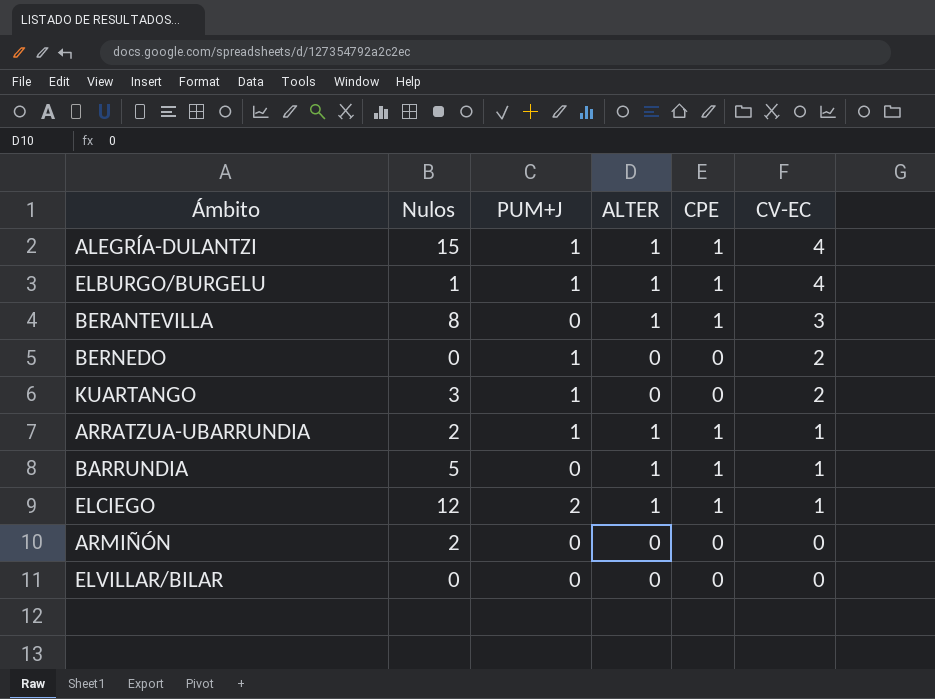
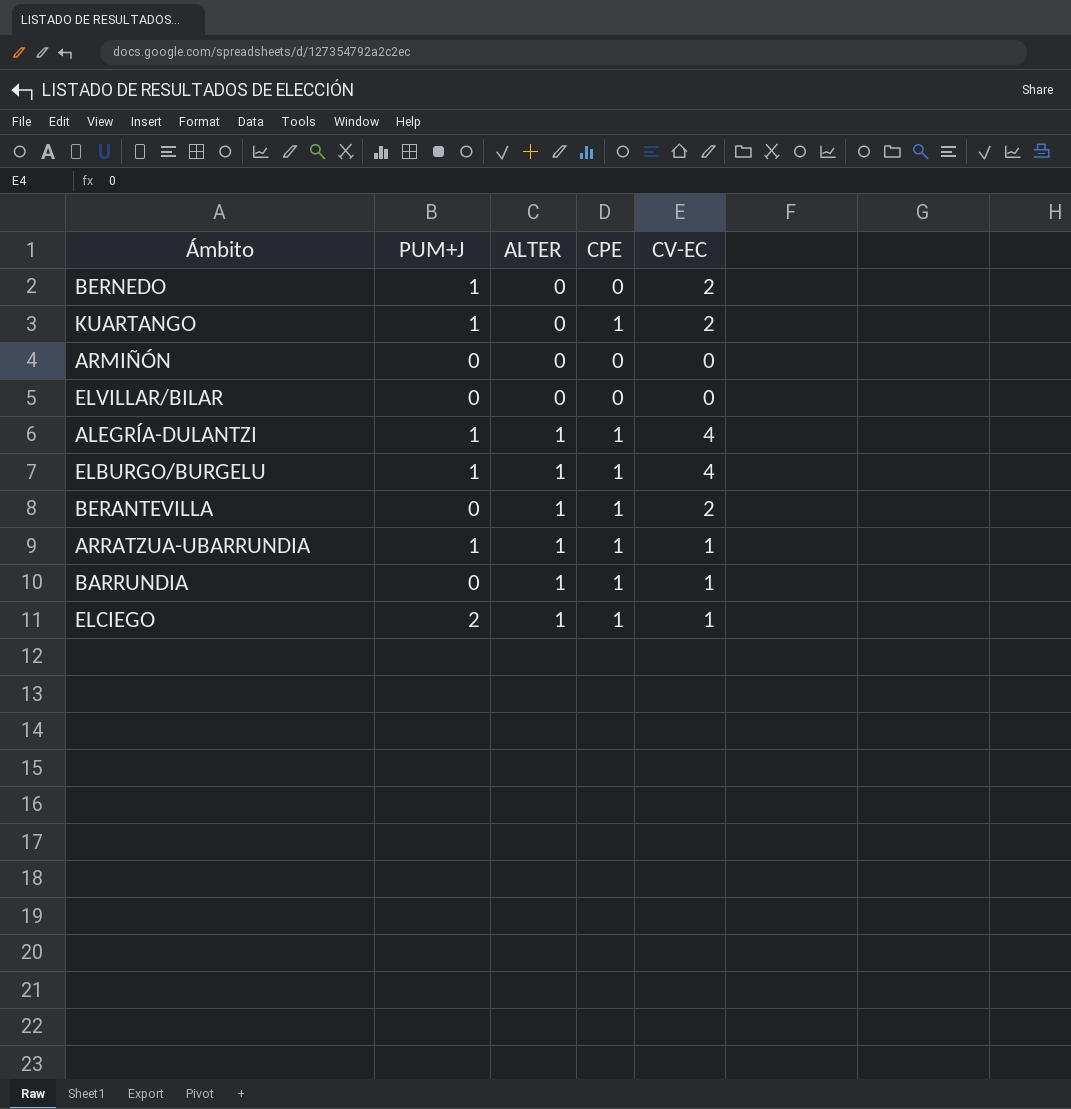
row order: CV-EC descending -> ALTER ascending
column Nulos | position: 2 -> none
KUARTANGO | CPE: 0 -> 1
BERANTEVILLA | CV-EC: 3 -> 2

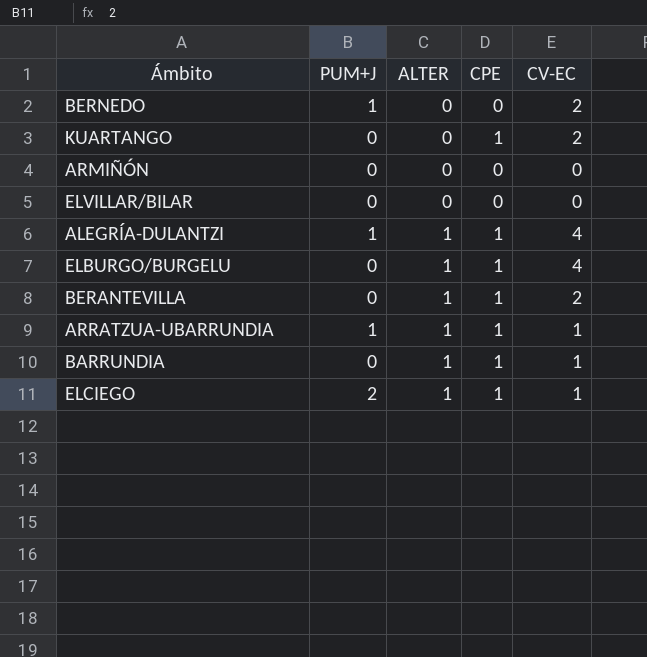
KUARTANGO | PUM+J: 1 -> 0
ELBURGO/BURGELU | PUM+J: 1 -> 0

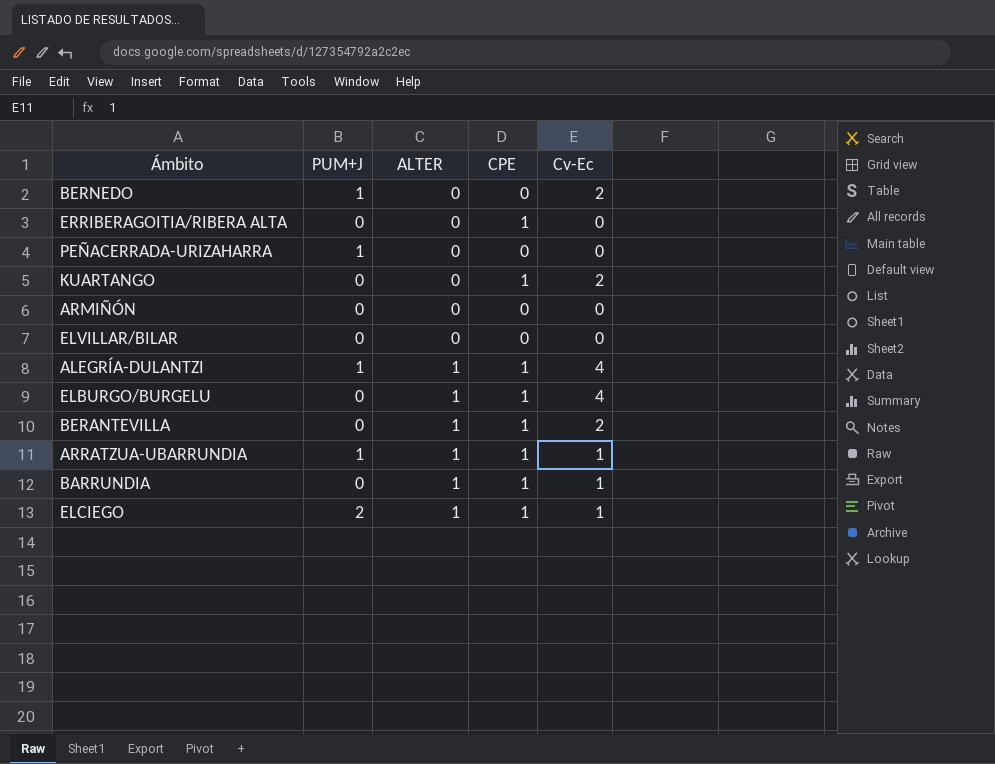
column name: CV-EC -> Cv-Ec
row ERRIBERAGOITIA/RIBERA ALTA: none -> 0 | 0 | 1 | 0
row PEÑACERRADA-URIZAHARRA: none -> 1 | 0 | 0 | 0

